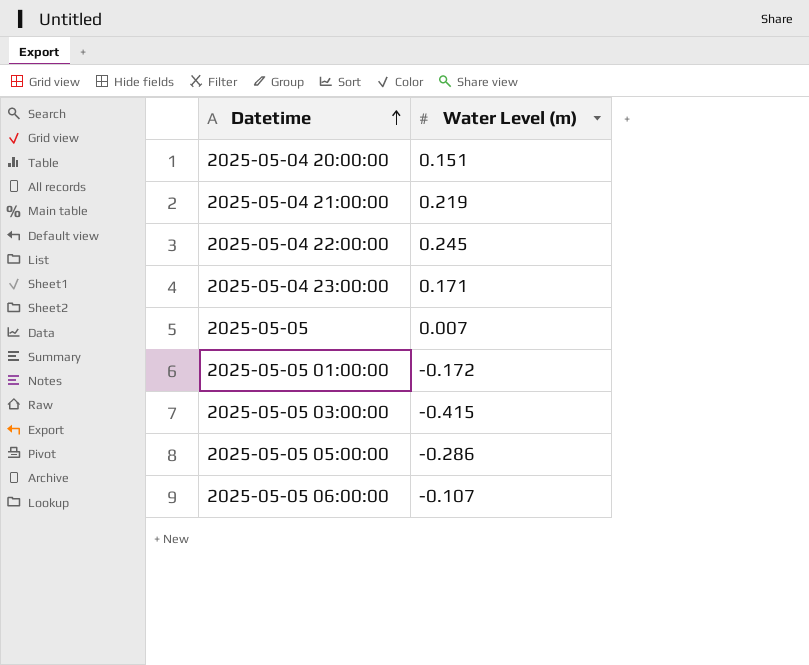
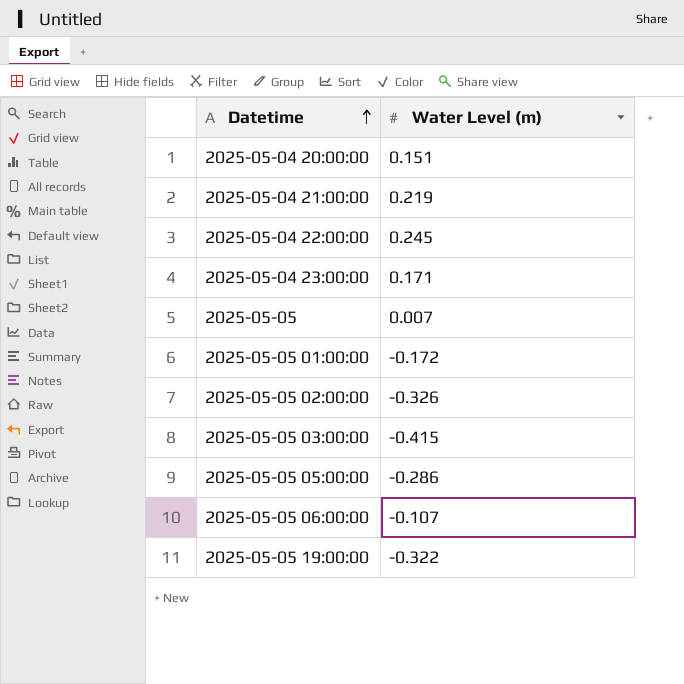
row 2025-05-05 02:00:00: none -> -0.326
row 2025-05-05 19:00:00: none -> -0.322

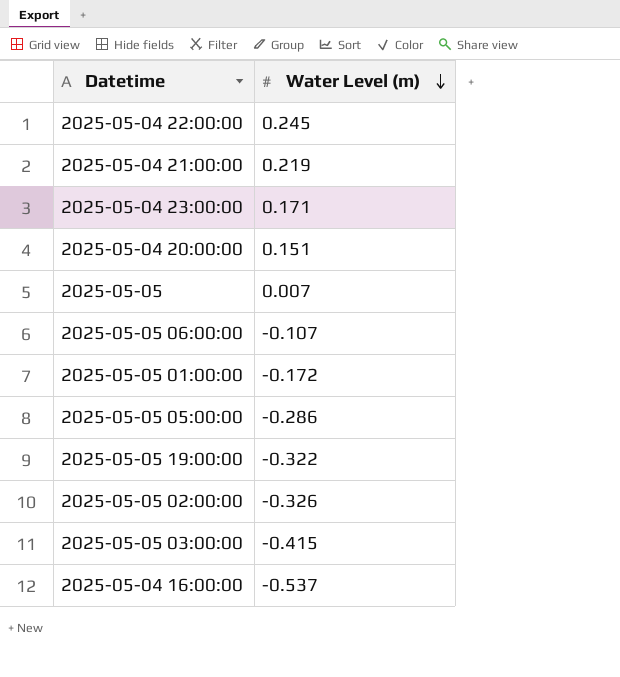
row order: Datetime ascending -> Water Level (m) descending
row 2025-05-04 16:00:00: none -> -0.537

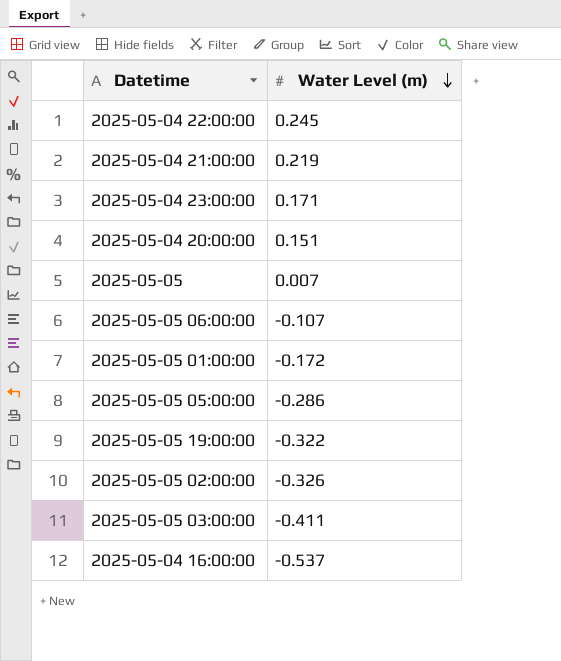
2025-05-05 03:00:00 | Water Level (m): -0.415 -> -0.411

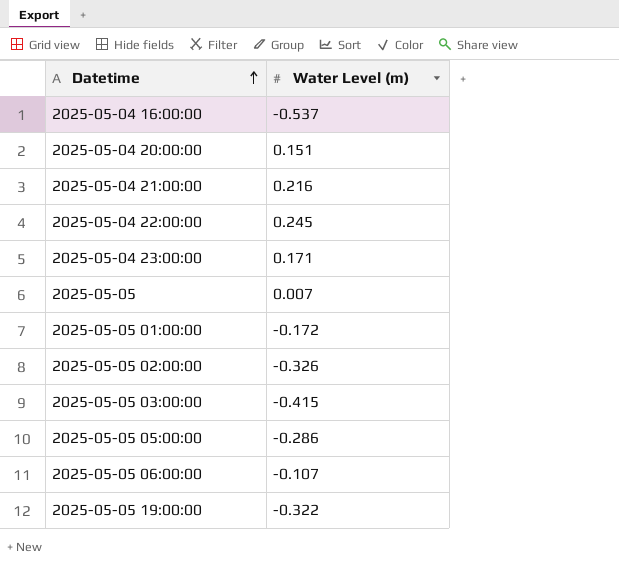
row order: Water Level (m) descending -> Datetime ascending
2025-05-04 21:00:00 | Water Level (m): 0.219 -> 0.216
2025-05-05 03:00:00 | Water Level (m): -0.411 -> -0.415

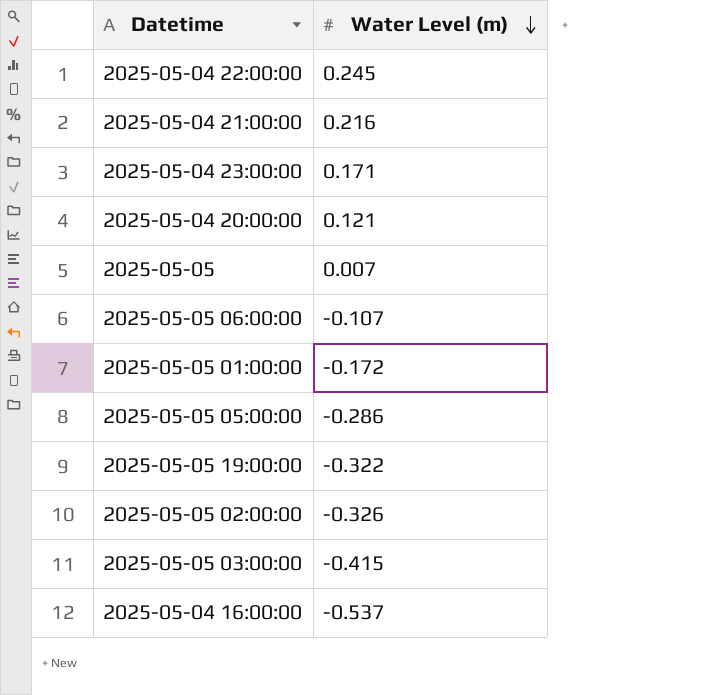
row order: Datetime ascending -> Water Level (m) descending
2025-05-04 20:00:00 | Water Level (m): 0.151 -> 0.121

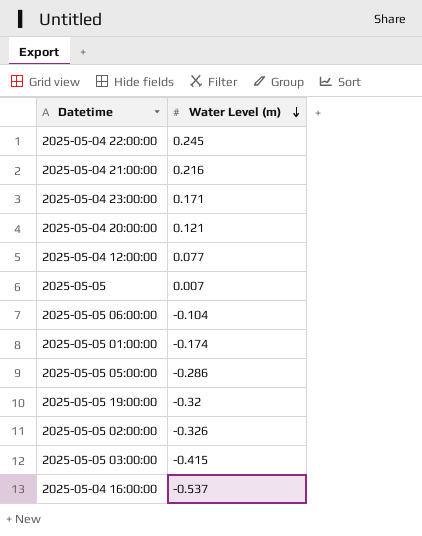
row 2025-05-04 12:00:00: none -> 0.077
2025-05-05 06:00:00 | Water Level (m): -0.107 -> -0.104
2025-05-05 01:00:00 | Water Level (m): -0.172 -> -0.174
2025-05-05 19:00:00 | Water Level (m): -0.322 -> -0.32

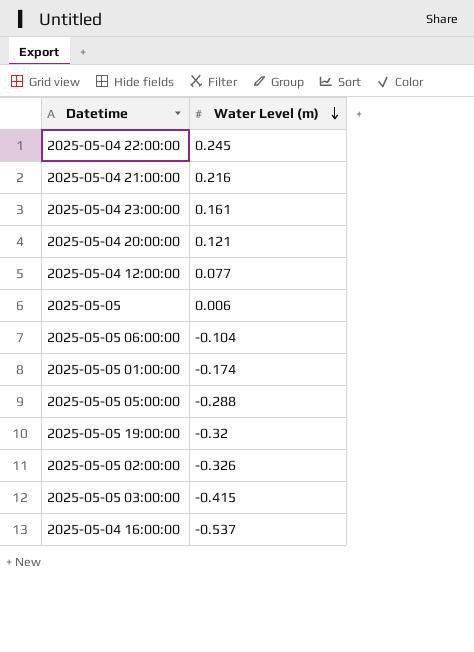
2025-05-04 23:00:00 | Water Level (m): 0.171 -> 0.161
2025-05-05 | Water Level (m): 0.007 -> 0.006
2025-05-05 05:00:00 | Water Level (m): -0.286 -> -0.288

